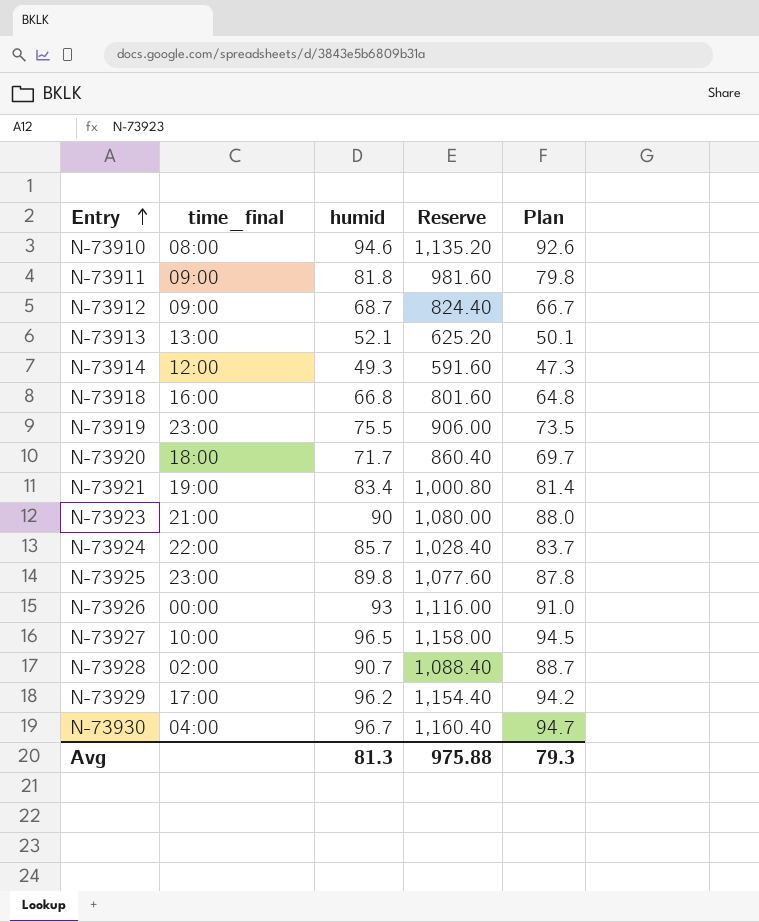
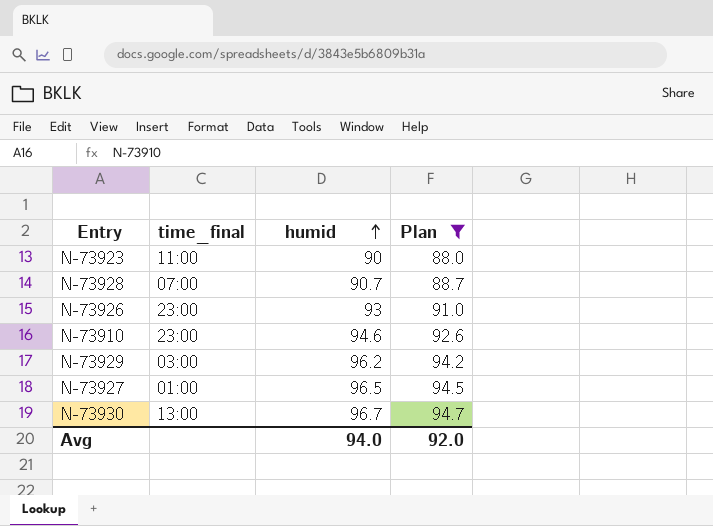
filter: none -> Plan >= 88.0
row order: Entry ascending -> humid ascending
column Reserve | formula: [humid] * 12 -> none
N-73923 | time_final: 21:00 -> 11:00
N-73928 | time_final: 02:00 -> 07:00
N-73926 | time_final: 00:00 -> 23:00
N-73910 | time_final: 08:00 -> 23:00
N-73929 | time_final: 17:00 -> 03:00
N-73927 | time_final: 10:00 -> 01:00
N-73930 | time_final: 04:00 -> 13:00
Avg | humid: 81.3 -> 94.0
Avg | Plan: 79.3 -> 92.0

